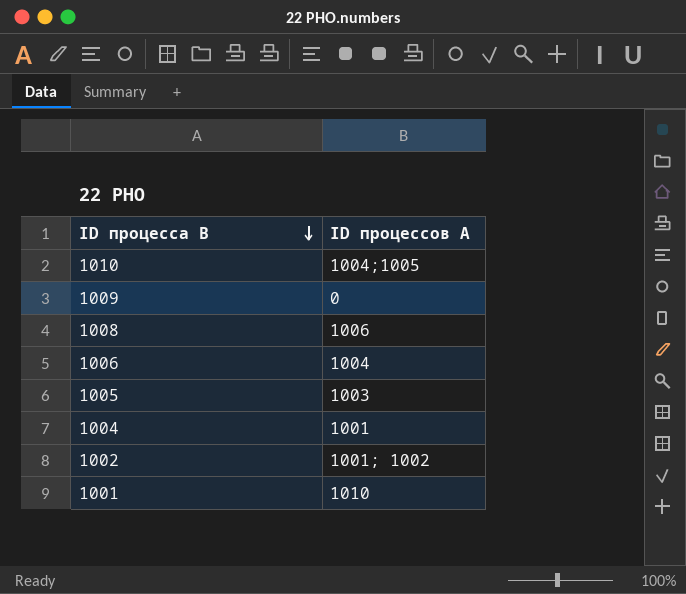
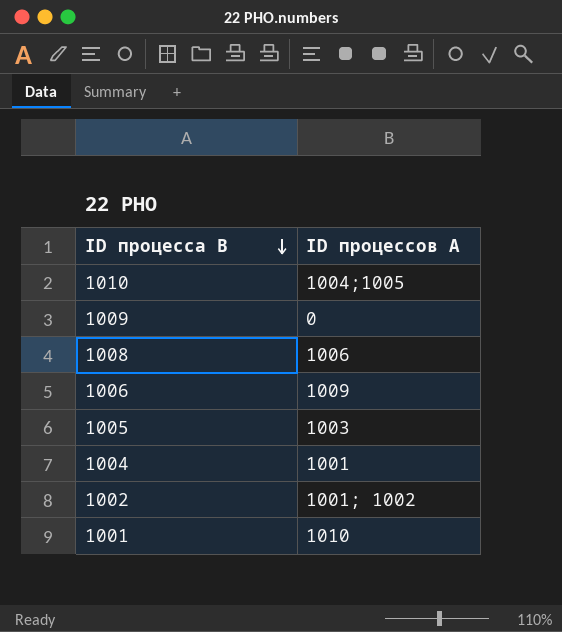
1006 | ID процессов A: 1004 -> 1009

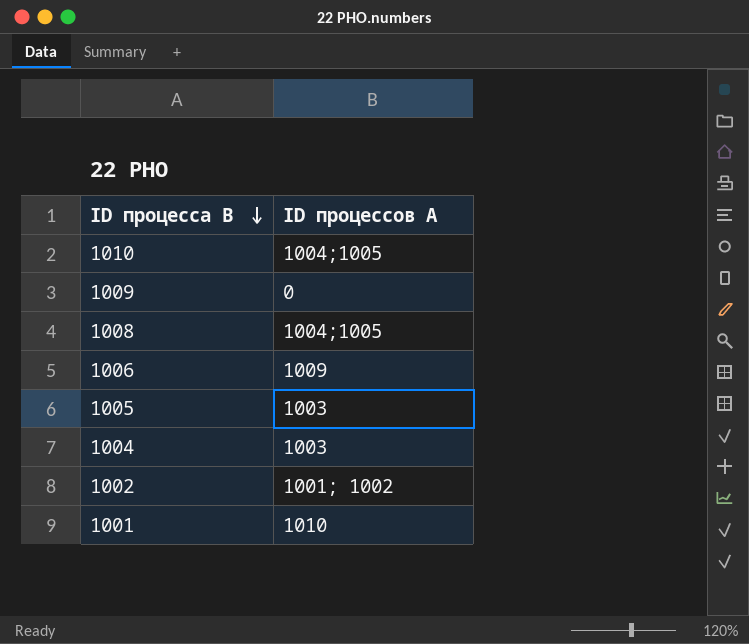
1008 | ID процессов A: 1006 -> 1004;1005
1004 | ID процессов A: 1001 -> 1003

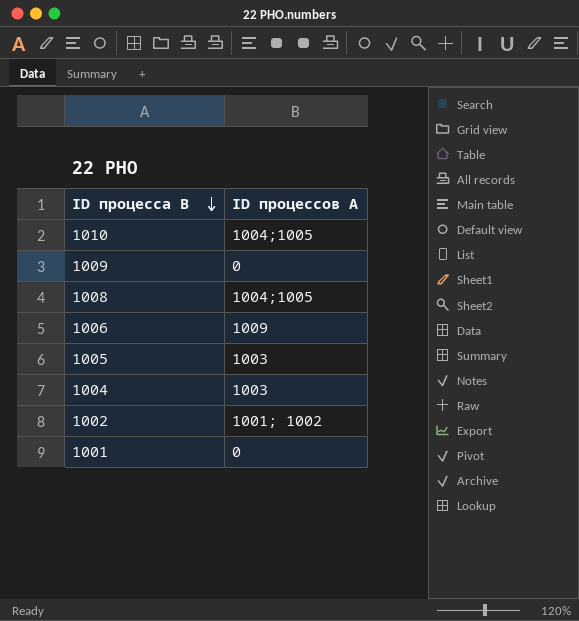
1001 | ID процессов A: 1010 -> 0

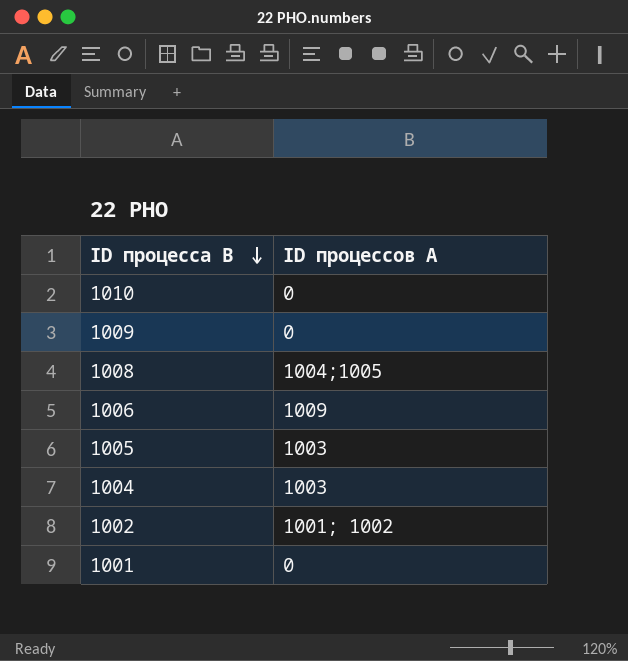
1010 | ID процессов A: 1004;1005 -> 0

